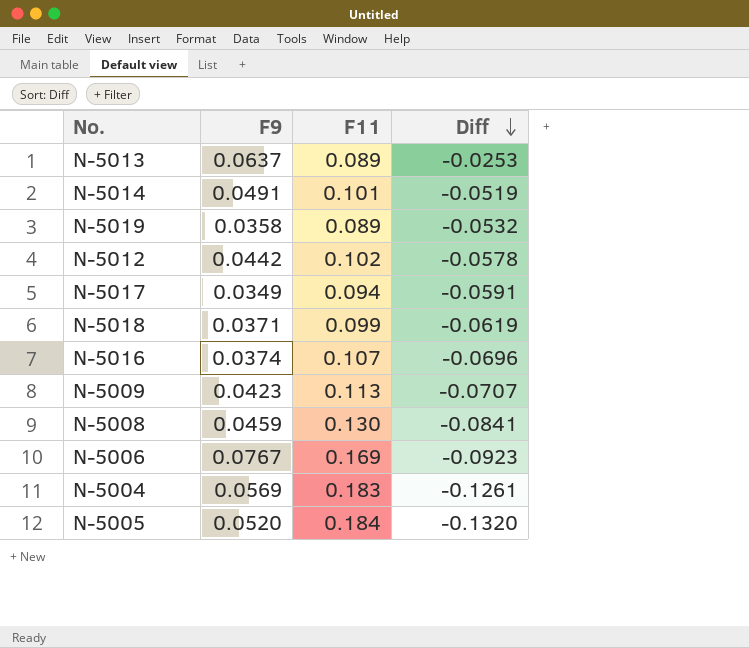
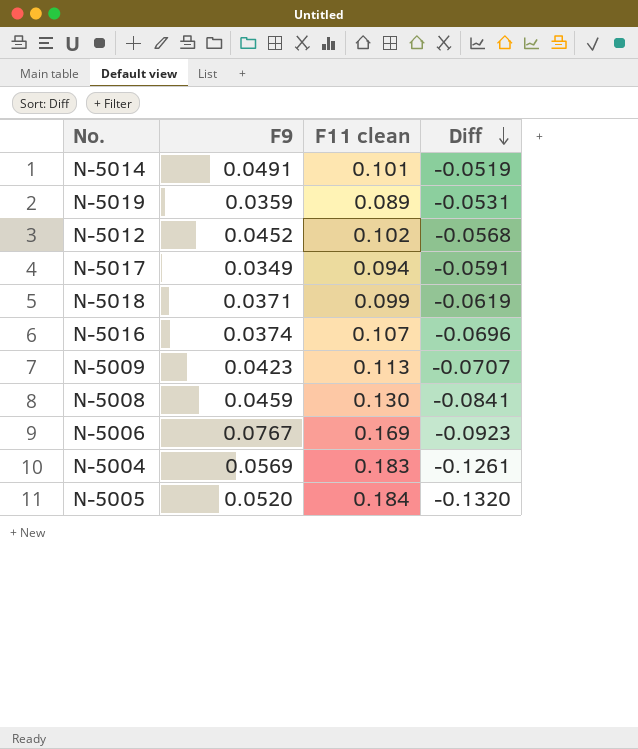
column name: F11 -> F11 clean
row N-5013: 0.0637 | 0.089 | -0.0253 -> none
N-5019 | F9: 0.0358 -> 0.0359
N-5019 | Diff: -0.0532 -> -0.0531
N-5012 | F9: 0.0442 -> 0.0452
N-5012 | Diff: -0.0578 -> -0.0568

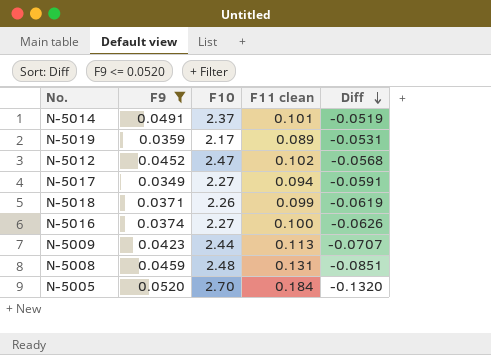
filter: none -> F9 <= 0.0520
column F10 | position: none -> 3
N-5016 | F11 clean: 0.107 -> 0.100
N-5016 | Diff: -0.0696 -> -0.0626
N-5008 | F11 clean: 0.130 -> 0.131
N-5008 | Diff: -0.0841 -> -0.0851

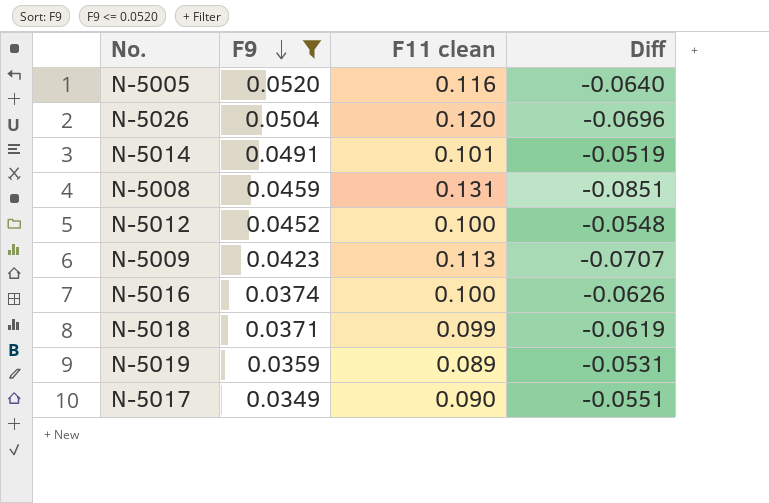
row order: Diff descending -> F9 descending
column F10 | position: 3 -> none
N-5005 | F11 clean: 0.184 -> 0.116
N-5005 | Diff: -0.1320 -> -0.0640
row N-5026: none -> 0.0504 | 0.120 | -0.0696
N-5012 | F11 clean: 0.102 -> 0.100
N-5012 | Diff: -0.0568 -> -0.0548
N-5017 | F11 clean: 0.094 -> 0.090
N-5017 | Diff: -0.0591 -> -0.0551

